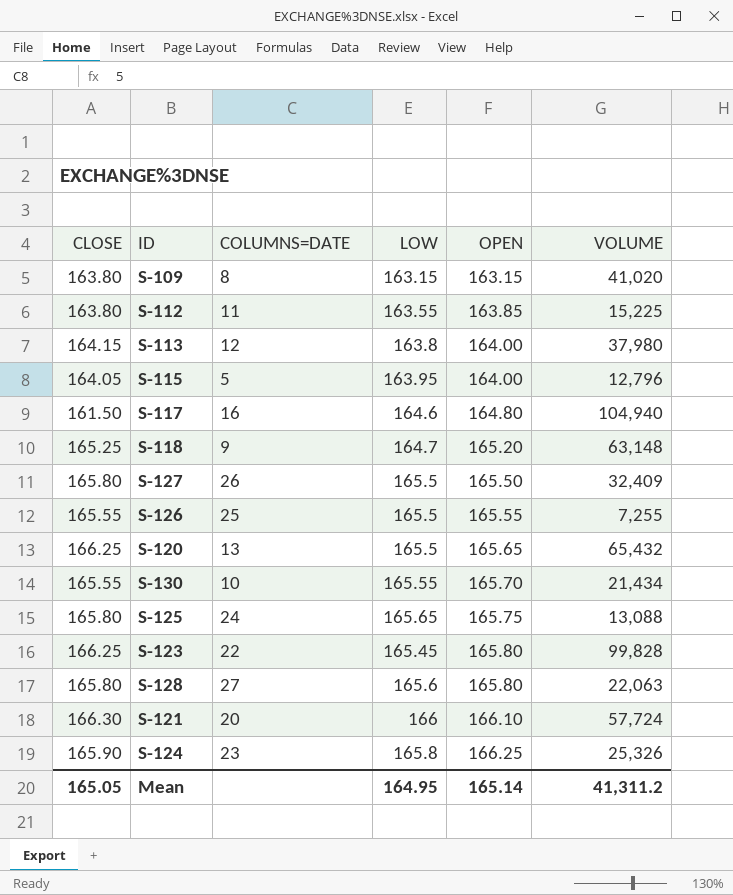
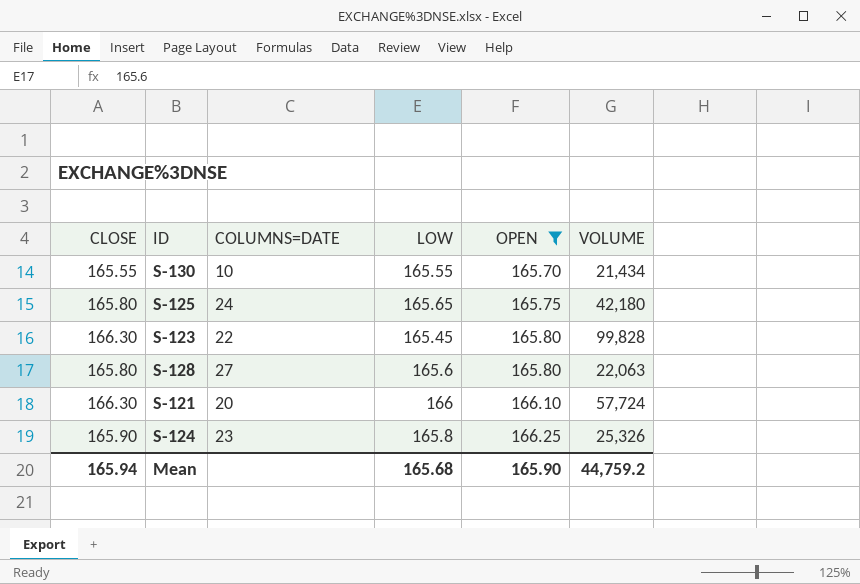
filter: none -> OPEN >= 165.70
S-125 | VOLUME: 13,088 -> 42,180
S-123 | CLOSE: 166.25 -> 166.30
Mean | CLOSE: 165.05 -> 165.94
Mean | LOW: 164.95 -> 165.68
Mean | OPEN: 165.14 -> 165.90
Mean | VOLUME: 41,311.2 -> 44,759.2

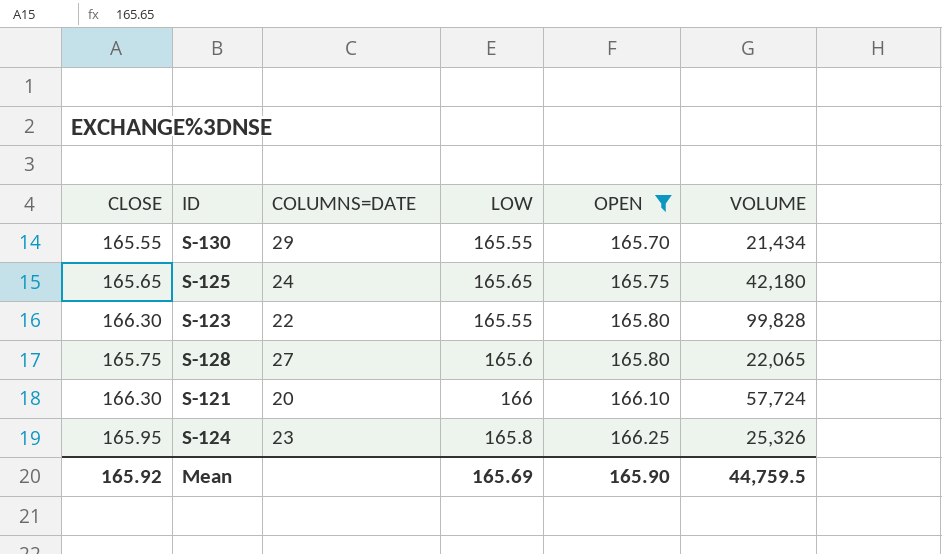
S-130 | COLUMNS=DATE: 10 -> 29
S-125 | CLOSE: 165.80 -> 165.65
S-123 | LOW: 165.45 -> 165.55
S-128 | CLOSE: 165.80 -> 165.75
S-128 | VOLUME: 22,063 -> 22,065
S-124 | CLOSE: 165.90 -> 165.95
Mean | CLOSE: 165.94 -> 165.92
Mean | LOW: 165.68 -> 165.69
Mean | VOLUME: 44,759.2 -> 44,759.5

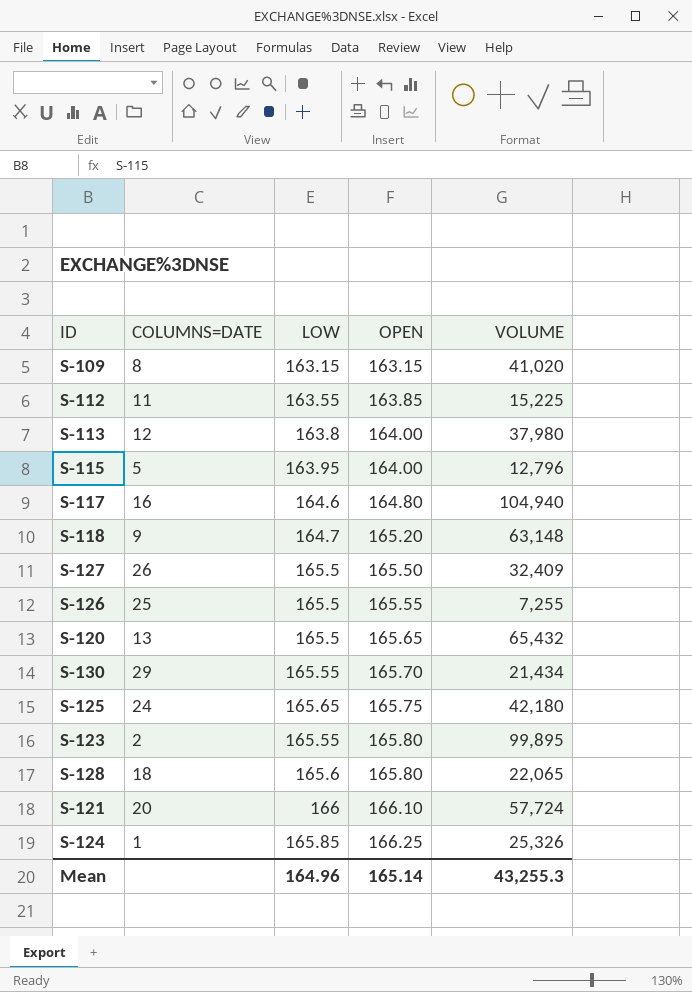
filter: OPEN >= 165.70 -> none
column CLOSE | position: 1 -> none
S-123 | COLUMNS=DATE: 22 -> 2
S-123 | VOLUME: 99,828 -> 99,895
S-128 | COLUMNS=DATE: 27 -> 18
S-124 | COLUMNS=DATE: 23 -> 1
S-124 | LOW: 165.8 -> 165.85
Mean | LOW: 165.69 -> 164.96
Mean | OPEN: 165.90 -> 165.14
Mean | VOLUME: 44,759.5 -> 43,255.3

